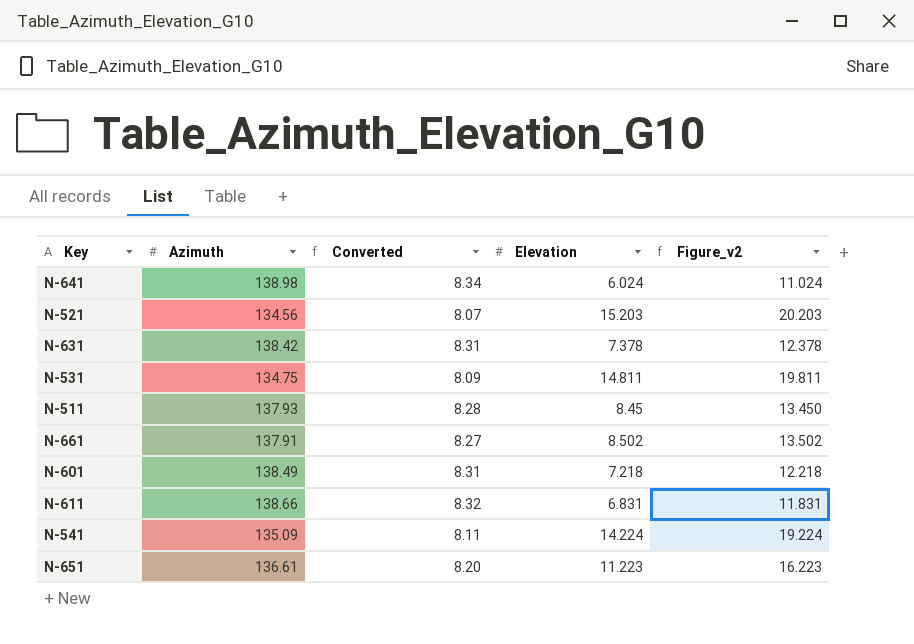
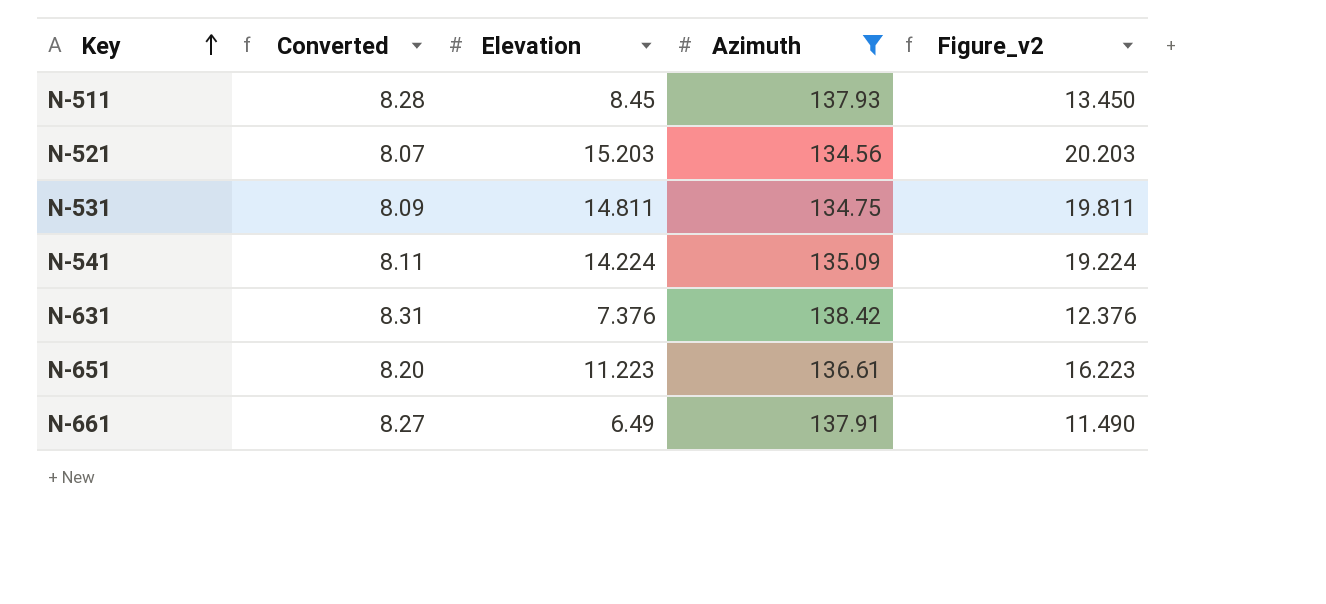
filter: none -> Azimuth <= 138.42
row order: none -> Key ascending
column Azimuth | position: 2 -> 4
N-631 | Elevation: 7.378 -> 7.376
N-631 | Figure_v2: 12.378 -> 12.376
N-661 | Elevation: 8.502 -> 6.49
N-661 | Figure_v2: 13.502 -> 11.490

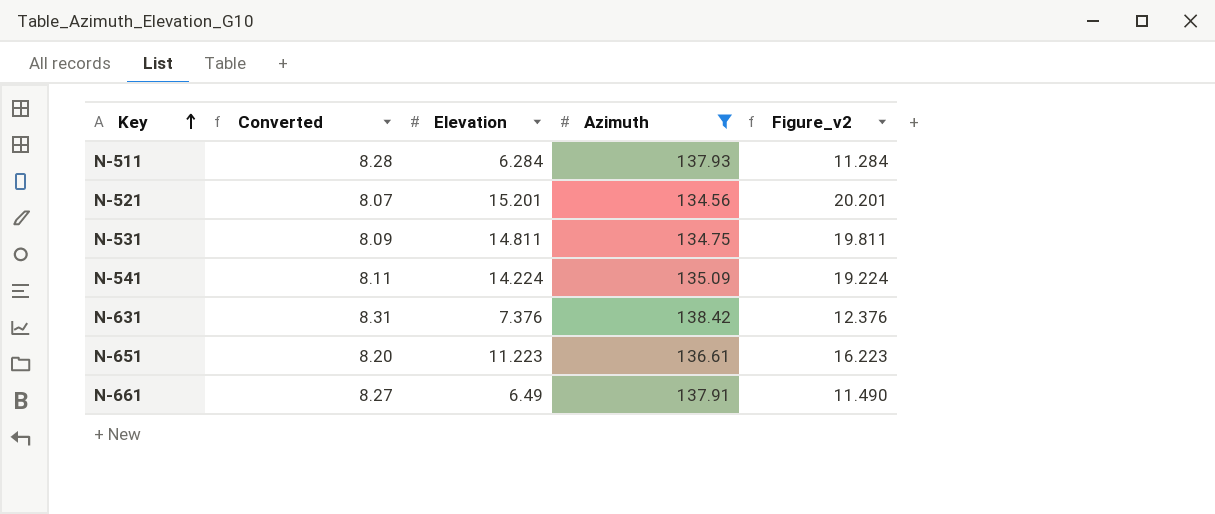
N-511 | Elevation: 8.45 -> 6.284
N-511 | Figure_v2: 13.450 -> 11.284
N-521 | Elevation: 15.203 -> 15.201
N-521 | Figure_v2: 20.203 -> 20.201

